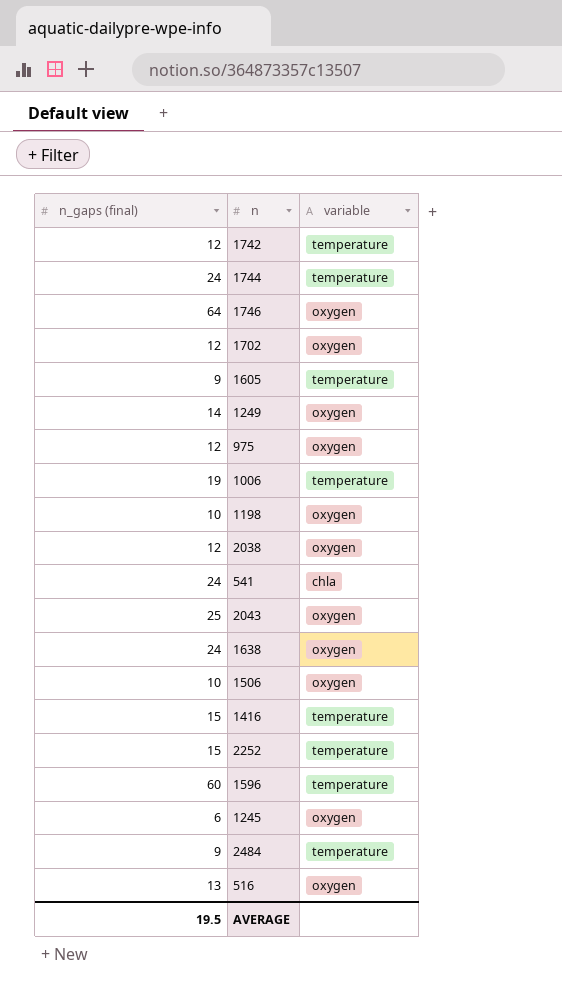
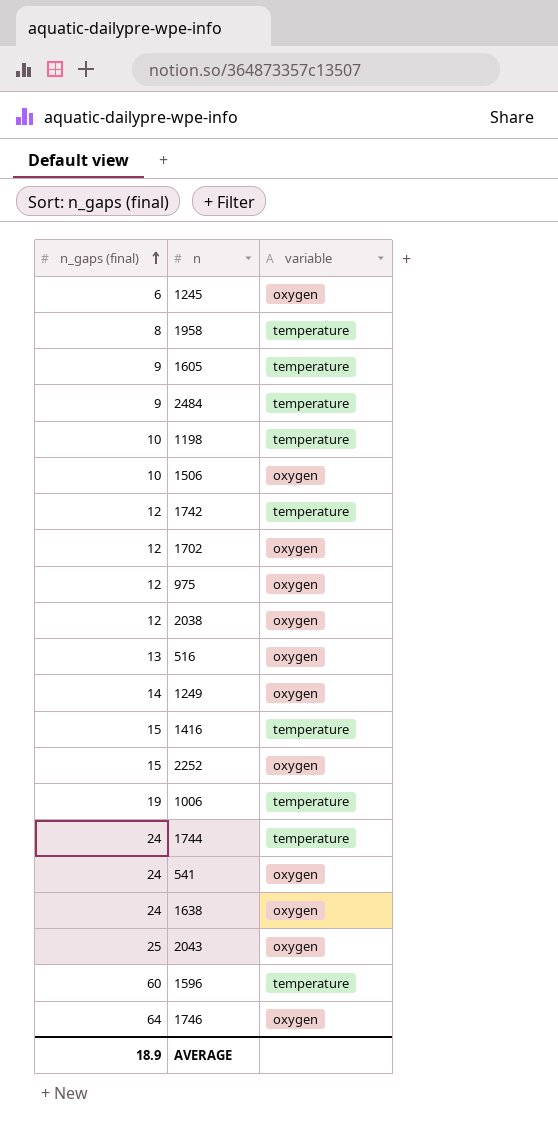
row order: none -> n_gaps (final) ascending
row 1958: none -> 8 | temperature
1198 | variable: oxygen -> temperature
2252 | variable: temperature -> oxygen
541 | variable: chla -> oxygen
AVERAGE | n_gaps (final): 19.5 -> 18.9

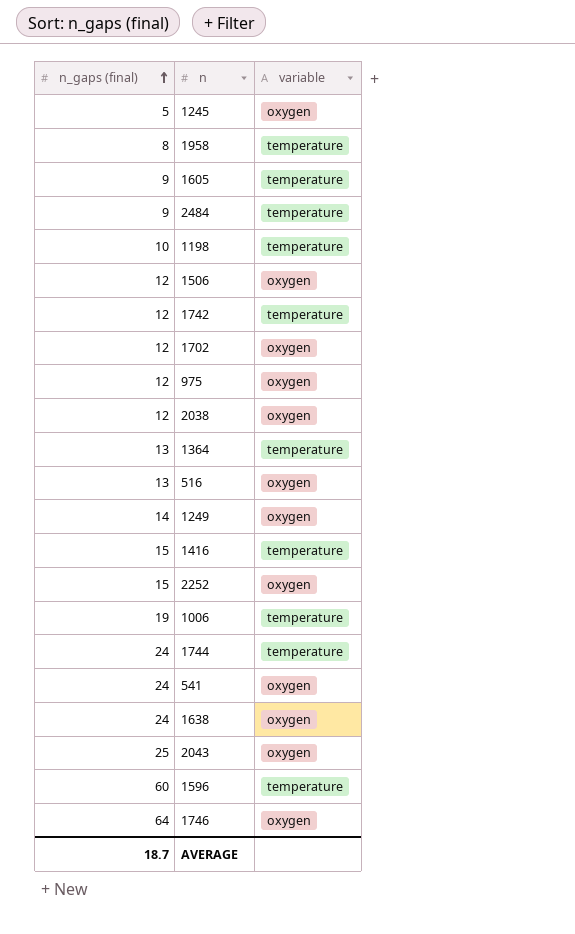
1245 | n_gaps (final): 6 -> 5
1506 | n_gaps (final): 10 -> 12
row 1364: none -> 13 | temperature
AVERAGE | n_gaps (final): 18.9 -> 18.7

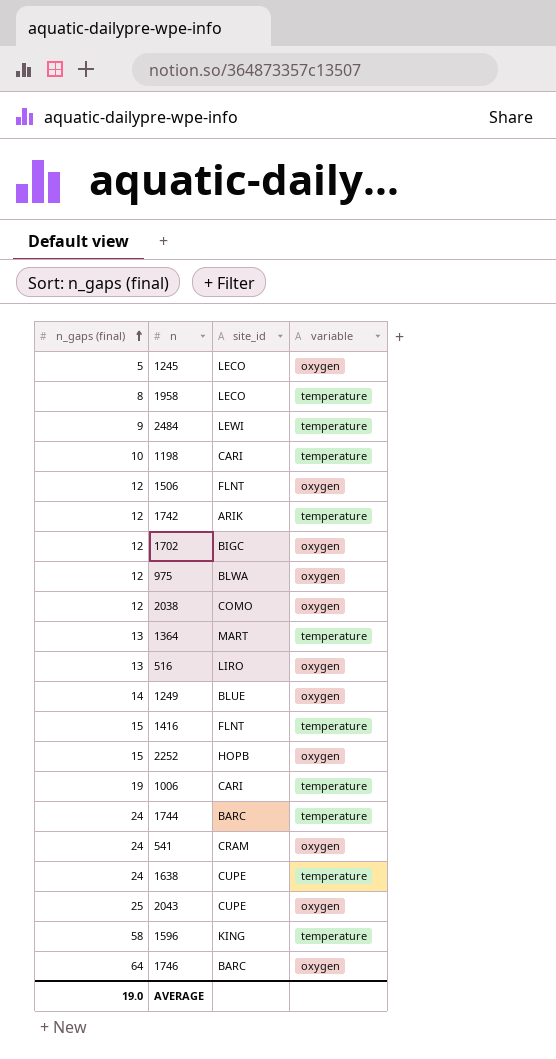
column site_id | position: none -> 3
row 1605: 9 | temperature -> none
1638 | variable: oxygen -> temperature
1596 | n_gaps (final): 60 -> 58
AVERAGE | n_gaps (final): 18.7 -> 19.0

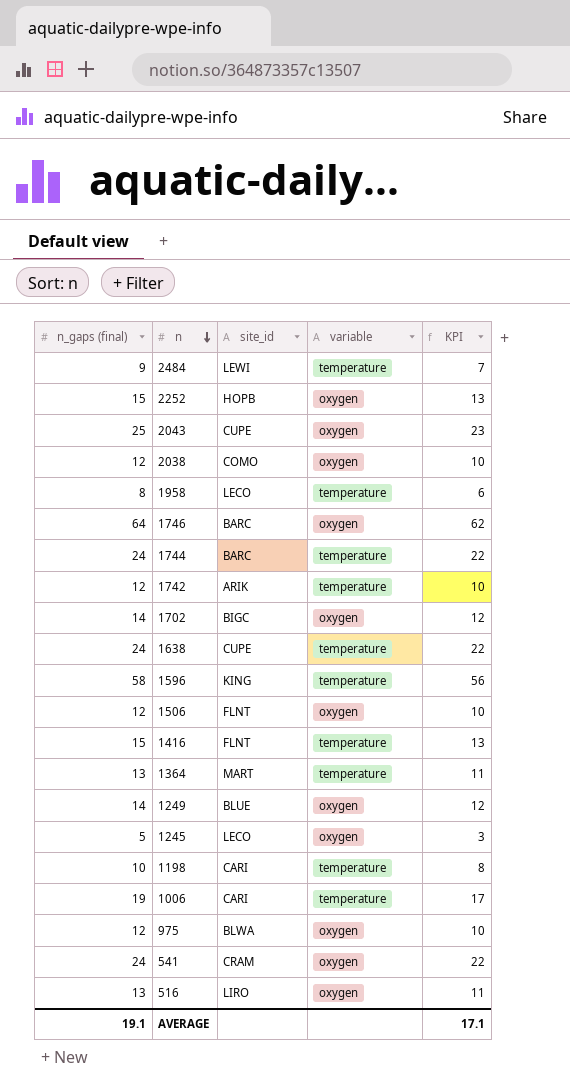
row order: n_gaps (final) ascending -> n descending
column KPI | formula: none -> [n_gaps (final)] - 2
1702 | n_gaps (final): 12 -> 14
AVERAGE | n_gaps (final): 19.0 -> 19.1

